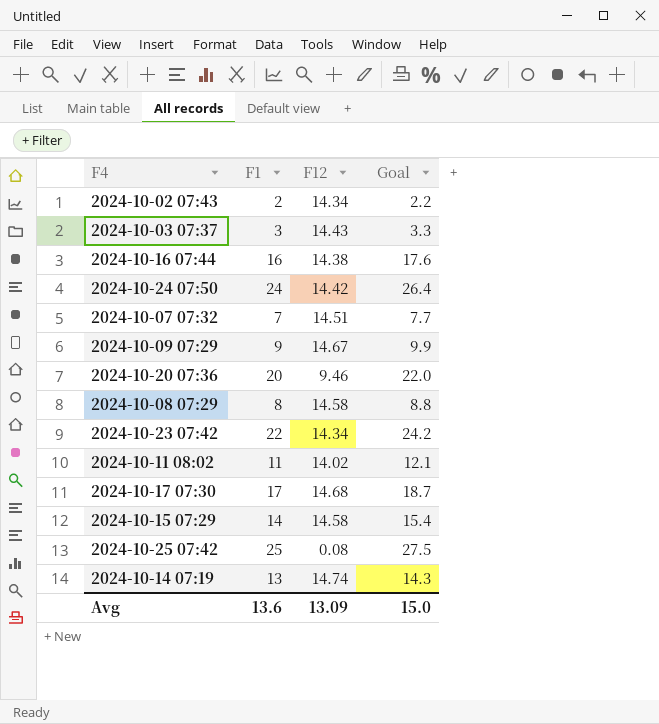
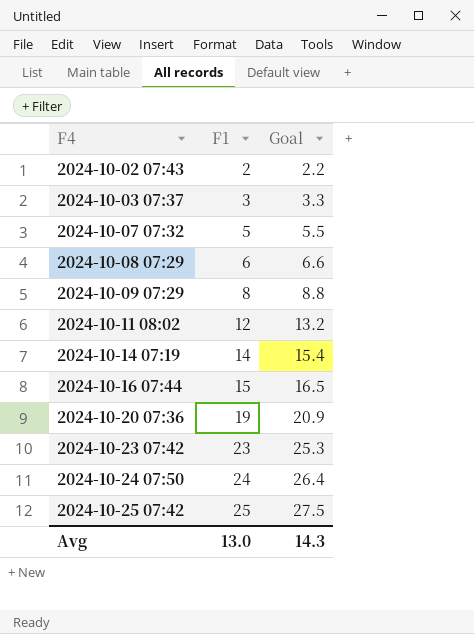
row order: none -> F4 ascending
column F12 | position: 3 -> none
row 2024-10-17 07:30: 17 | 14.68 | 18.7 -> none
row 2024-10-15 07:29: 14 | 14.58 | 15.4 -> none
2024-10-07 07:32 | F1: 7 -> 5
2024-10-07 07:32 | Goal: 7.7 -> 5.5
2024-10-08 07:29 | F1: 8 -> 6
2024-10-08 07:29 | Goal: 8.8 -> 6.6
2024-10-09 07:29 | F1: 9 -> 8
2024-10-09 07:29 | Goal: 9.9 -> 8.8
2024-10-11 08:02 | F1: 11 -> 12
2024-10-11 08:02 | Goal: 12.1 -> 13.2
2024-10-14 07:19 | F1: 13 -> 14
2024-10-14 07:19 | Goal: 14.3 -> 15.4
2024-10-16 07:44 | F1: 16 -> 15
2024-10-16 07:44 | Goal: 17.6 -> 16.5
2024-10-20 07:36 | F1: 20 -> 19
2024-10-20 07:36 | Goal: 22.0 -> 20.9
2024-10-23 07:42 | F1: 22 -> 23
2024-10-23 07:42 | Goal: 24.2 -> 25.3
Avg | F1: 13.6 -> 13.0
Avg | Goal: 15.0 -> 14.3

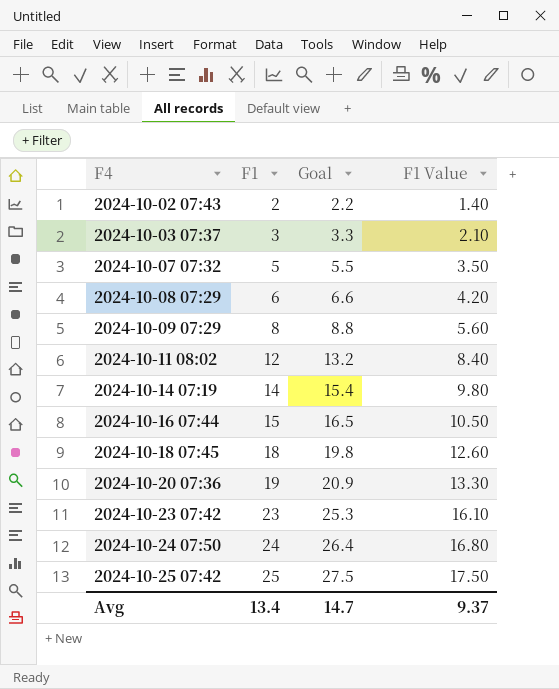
column F1 Value | formula: none -> [F1] * 0.7
row 2024-10-18 07:45: none -> 18 | 19.8 | 12.60
Avg | F1: 13.0 -> 13.4
Avg | Goal: 14.3 -> 14.7

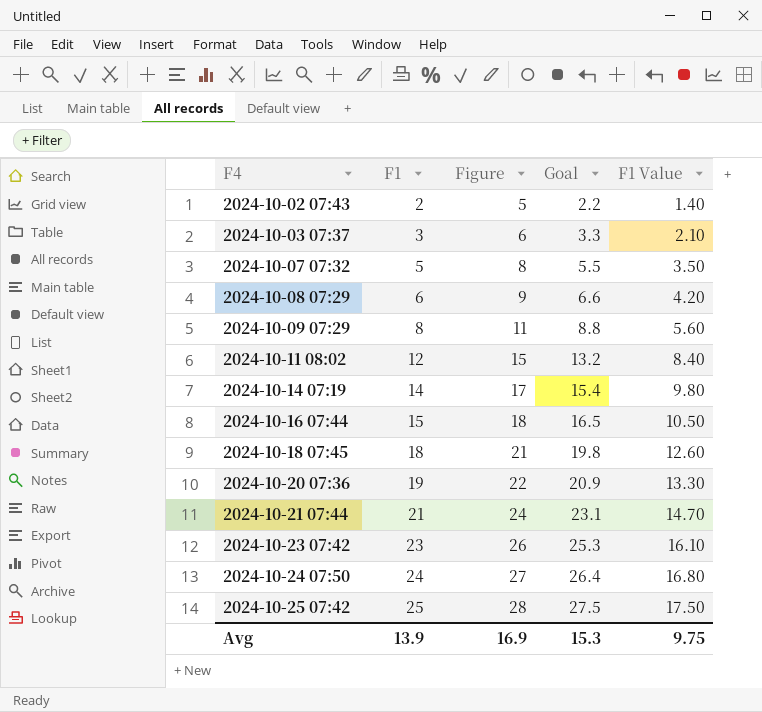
column Figure | formula: none -> [F1] + 3
row 2024-10-21 07:44: none -> 21 | 24 | 23.1 | 14.70
Avg | F1: 13.4 -> 13.9
Avg | Goal: 14.7 -> 15.3
Avg | F1 Value: 9.37 -> 9.75

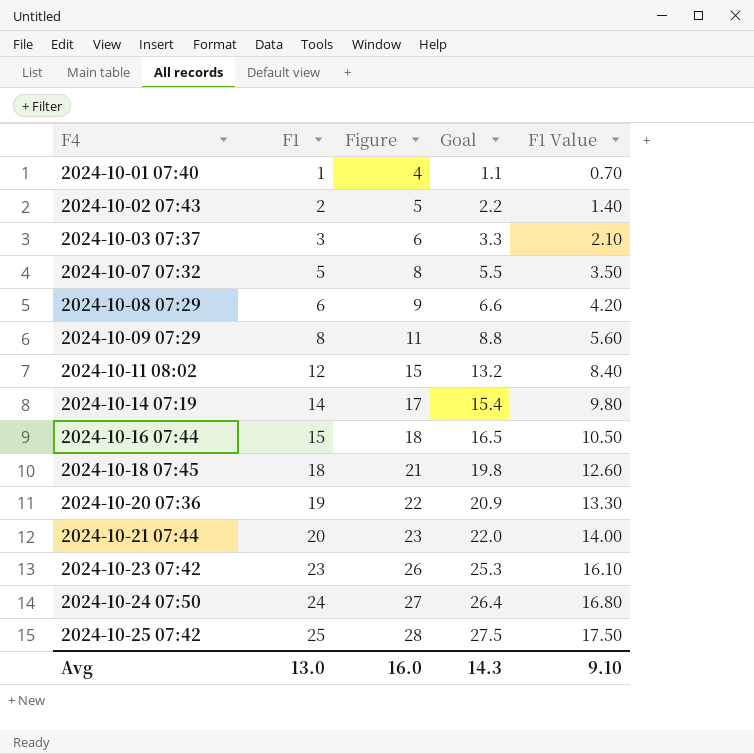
row 2024-10-01 07:40: none -> 1 | 4 | 1.1 | 0.70
2024-10-21 07:44 | F1: 21 -> 20
2024-10-21 07:44 | Figure: 24 -> 23
2024-10-21 07:44 | Goal: 23.1 -> 22.0
2024-10-21 07:44 | F1 Value: 14.70 -> 14.00
Avg | F1: 13.9 -> 13.0
Avg | Figure: 16.9 -> 16.0
Avg | Goal: 15.3 -> 14.3
Avg | F1 Value: 9.75 -> 9.10

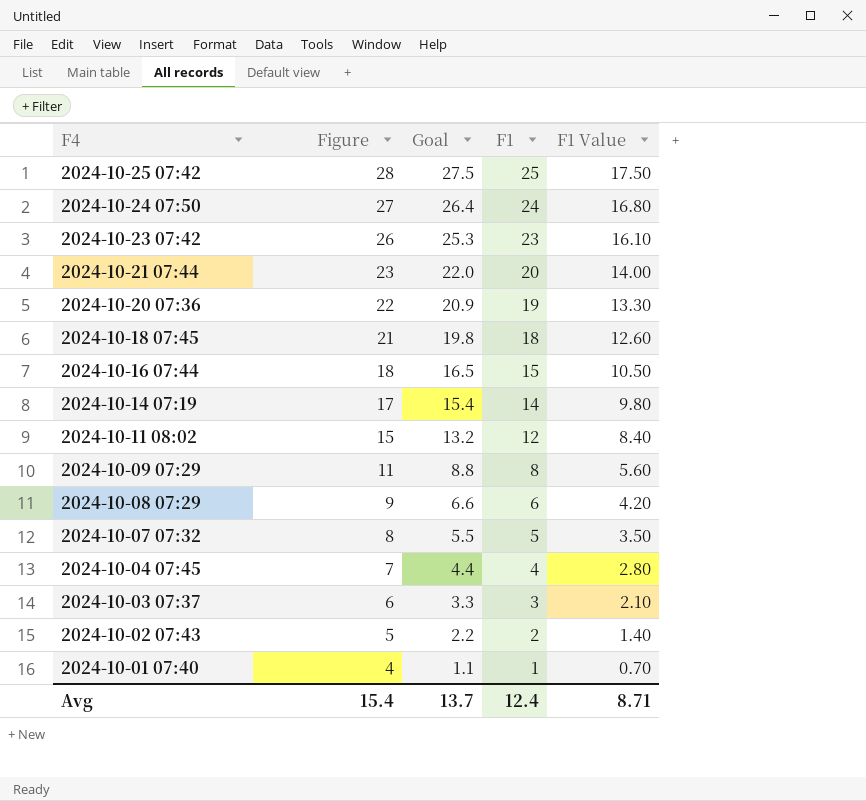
row order: F4 ascending -> F4 descending
column F1 | position: 2 -> 4
row 2024-10-04 07:45: none -> 7 | 4.4 | 4 | 2.80
Avg | Figure: 16.0 -> 15.4
Avg | Goal: 14.3 -> 13.7
Avg | F1: 13.0 -> 12.4
Avg | F1 Value: 9.10 -> 8.71

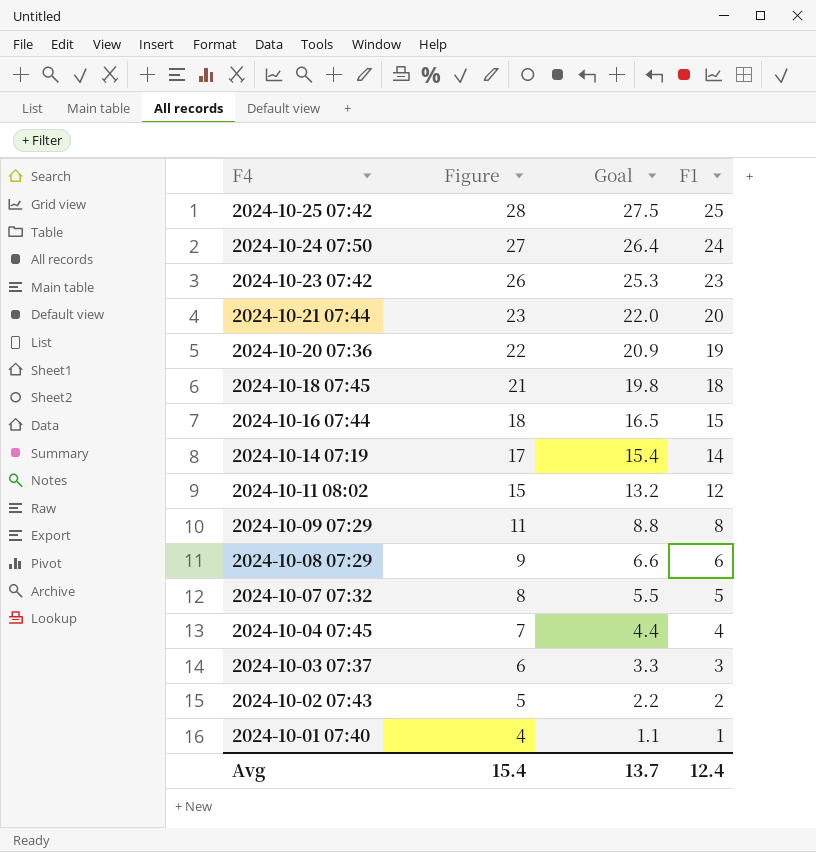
column F1 Value | formula: [F1] * 0.7 -> none

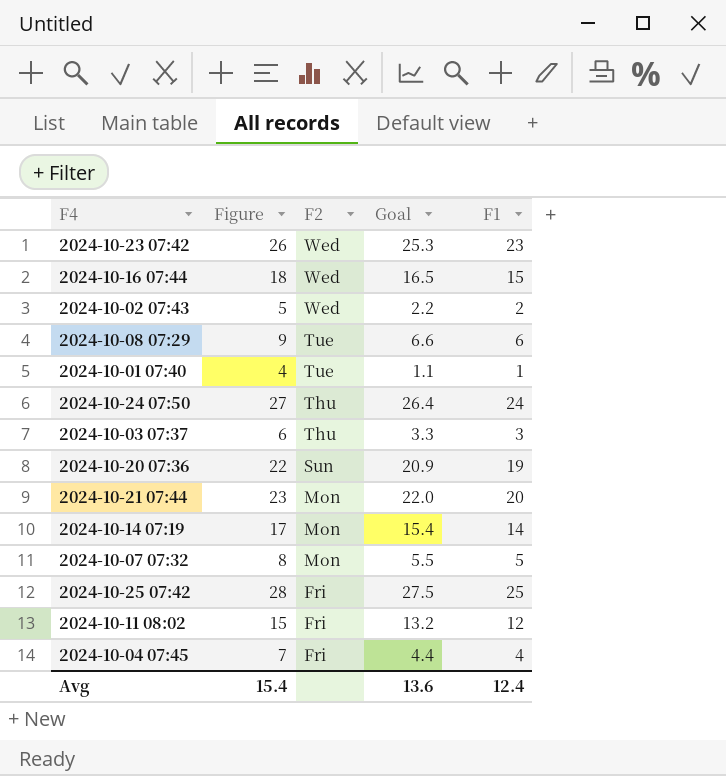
row order: F4 descending -> F2 descending
column F2 | position: none -> 3
row 2024-10-18 07:45: 21 | 19.8 | 18 -> none
row 2024-10-09 07:29: 11 | 8.8 | 8 -> none
Avg | Goal: 13.7 -> 13.6

